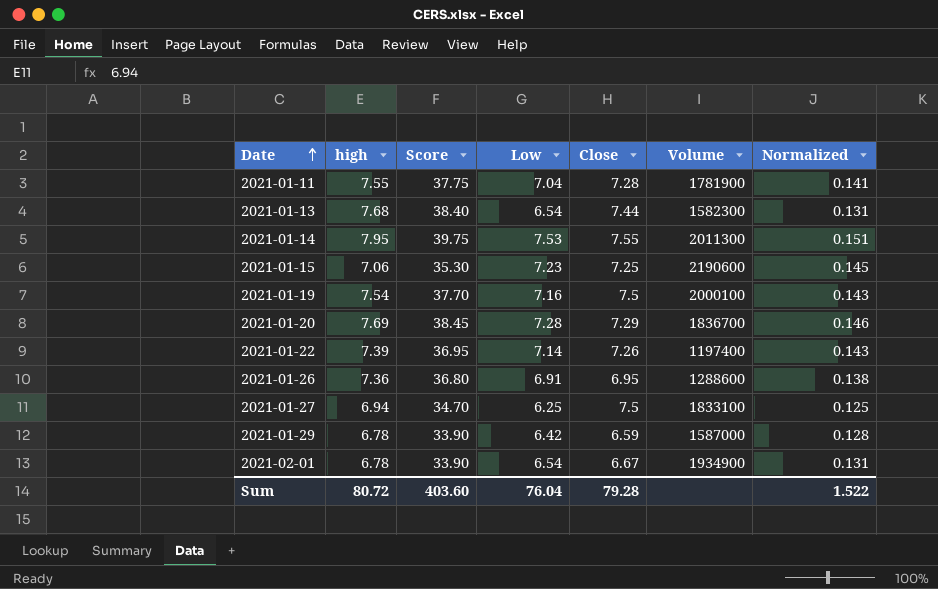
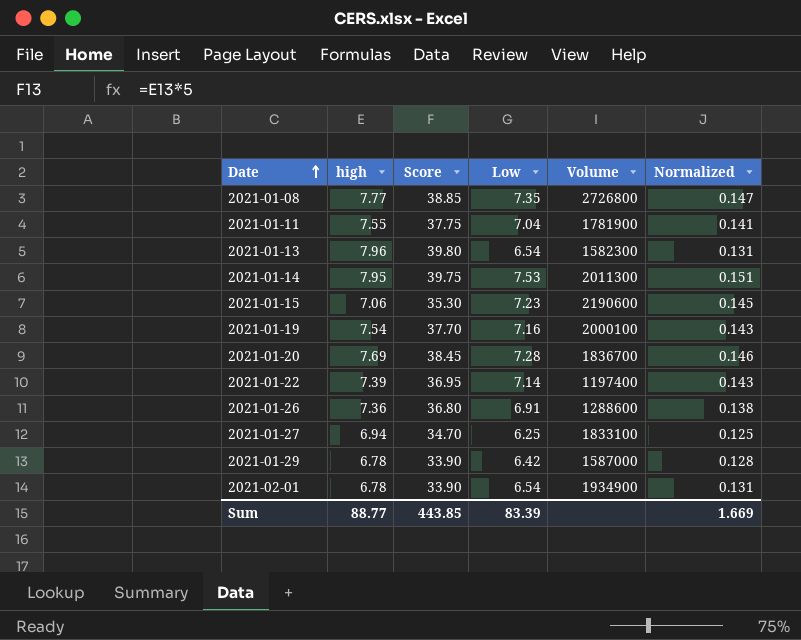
column Close | position: 5 -> none
row 2021-01-08: none -> 7.77 | 38.85 | 7.35 | 2726800 | 0.147
2021-01-13 | high: 7.68 -> 7.96
2021-01-13 | Score: 38.40 -> 39.80
Sum | high: 80.72 -> 88.77
Sum | Score: 403.60 -> 443.85
Sum | Low: 76.04 -> 83.39
Sum | Normalized: 1.522 -> 1.669

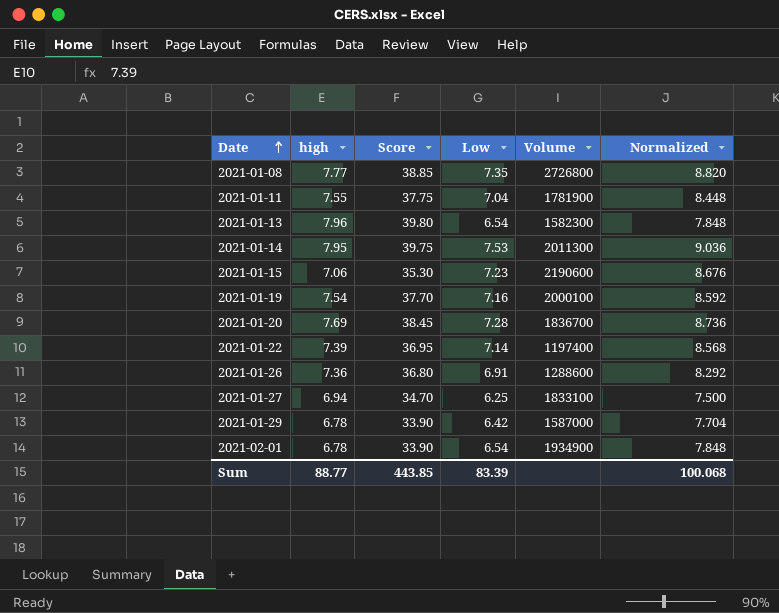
column Normalized | formula: [Low] * 0.02 -> [Low] * 1.2
Sum | Normalized: 1.669 -> 100.068

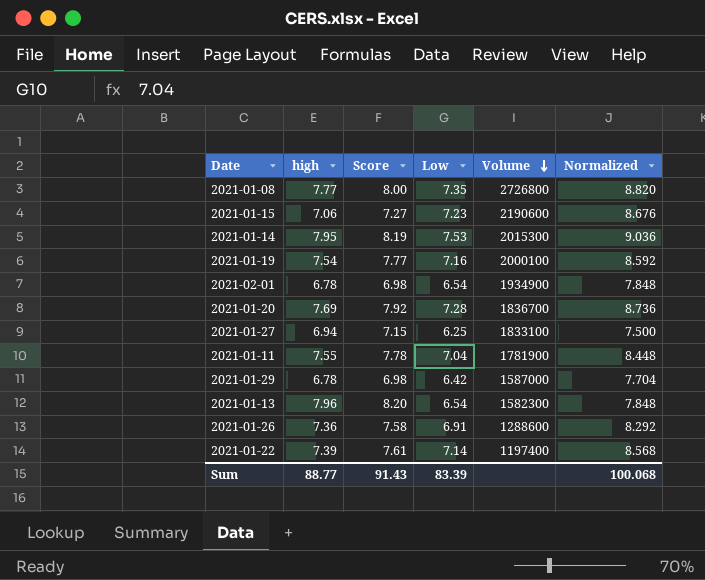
row order: Date ascending -> Volume descending
column Score | formula: [high] * 5 -> [high] * 1.03
2021-01-14 | Volume: 2011300 -> 2015300
Sum | Score: 443.85 -> 91.43

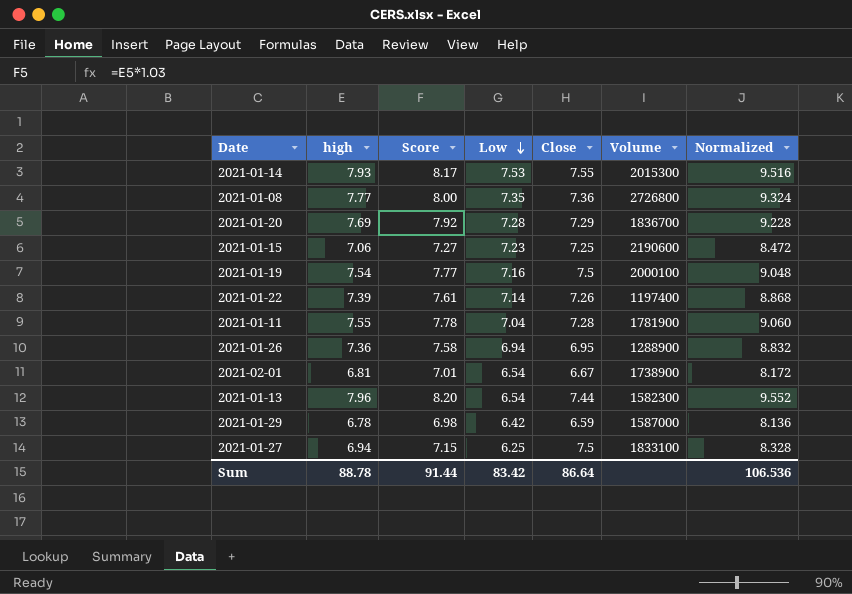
row order: Volume descending -> Low descending
column Close | position: none -> 5
column Normalized | formula: [Low] * 1.2 -> [high] * 1.2
2021-01-14 | high: 7.95 -> 7.93
2021-01-14 | Score: 8.19 -> 8.17
2021-01-26 | Low: 6.91 -> 6.94
2021-01-26 | Volume: 1288600 -> 1288900
2021-02-01 | high: 6.78 -> 6.81
2021-02-01 | Score: 6.98 -> 7.01
2021-02-01 | Volume: 1934900 -> 1738900
Sum | high: 88.77 -> 88.78
Sum | Score: 91.43 -> 91.44
Sum | Low: 83.39 -> 83.42
Sum | Normalized: 100.068 -> 106.536

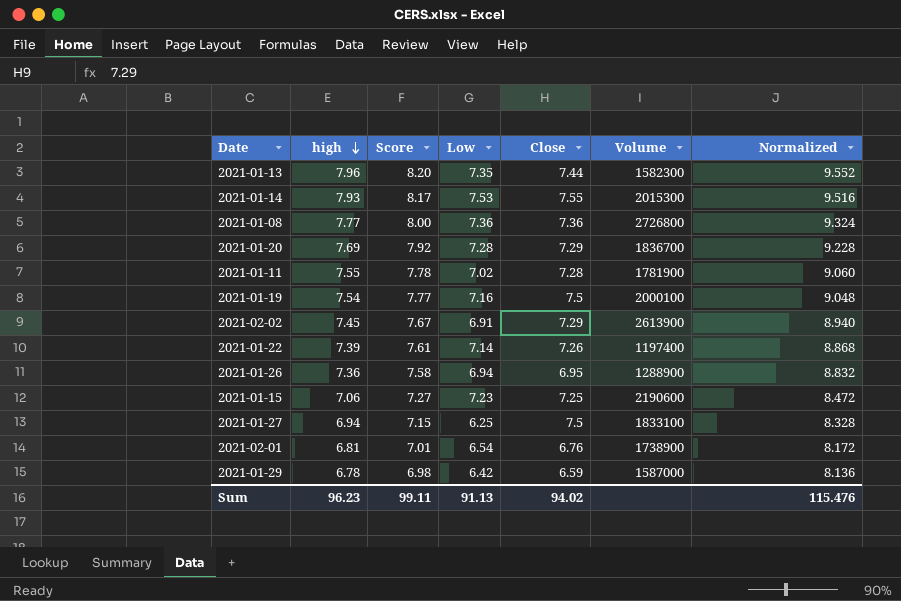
row order: Low descending -> high descending
2021-01-13 | Low: 6.54 -> 7.35
2021-01-08 | Low: 7.35 -> 7.36
2021-01-11 | Low: 7.04 -> 7.02
row 2021-02-02: none -> 7.45 | 7.67 | 6.91 | 7.29 | 2613900 | 8.940
2021-02-01 | Close: 6.67 -> 6.76
Sum | high: 88.78 -> 96.23
Sum | Score: 91.44 -> 99.11
Sum | Low: 83.42 -> 91.13
Sum | Close: 86.64 -> 94.02
Sum | Normalized: 106.536 -> 115.476

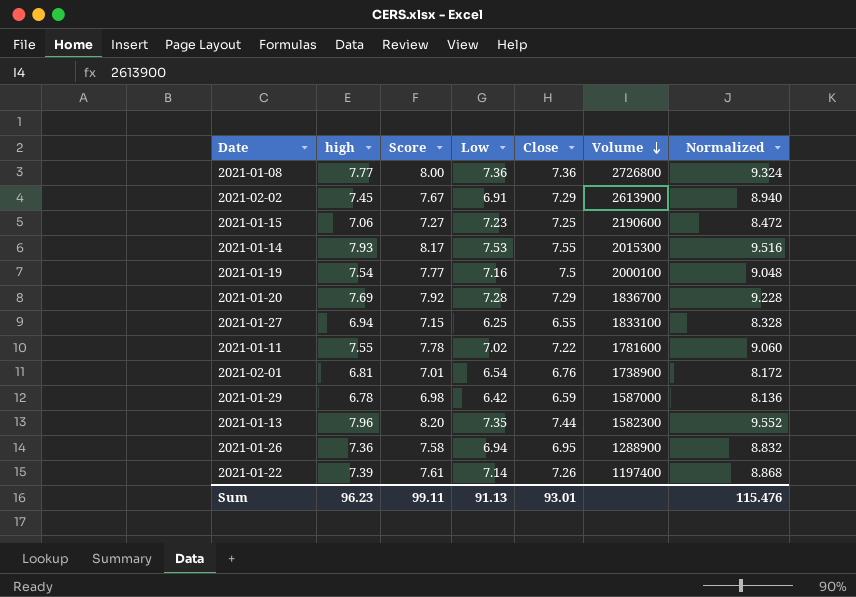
row order: high descending -> Volume descending
2021-01-27 | Close: 7.5 -> 6.55
2021-01-11 | Close: 7.28 -> 7.22
2021-01-11 | Volume: 1781900 -> 1781600
Sum | Close: 94.02 -> 93.01

